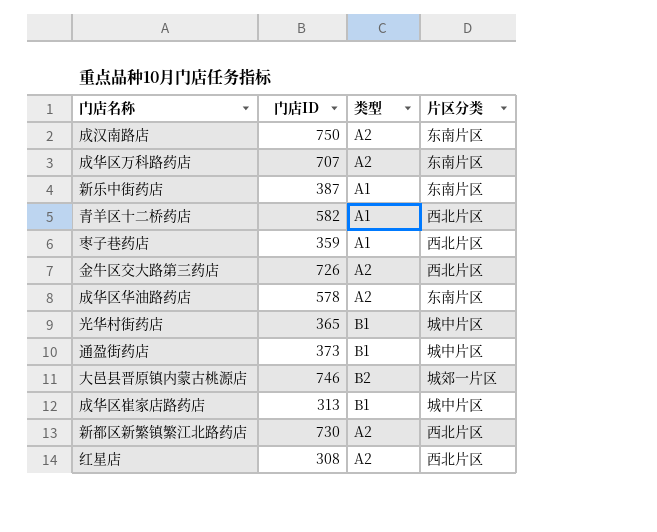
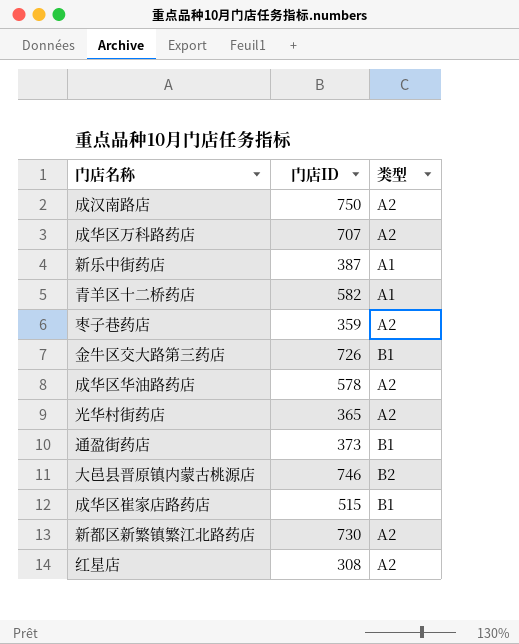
column 片区分类 | position: 4 -> none
枣子巷药店 | 类型: A1 -> A2
金牛区交大路第三药店 | 类型: A2 -> B1
光华村街药店 | 类型: B1 -> A2
成华区崔家店路药店 | 门店ID: 313 -> 515

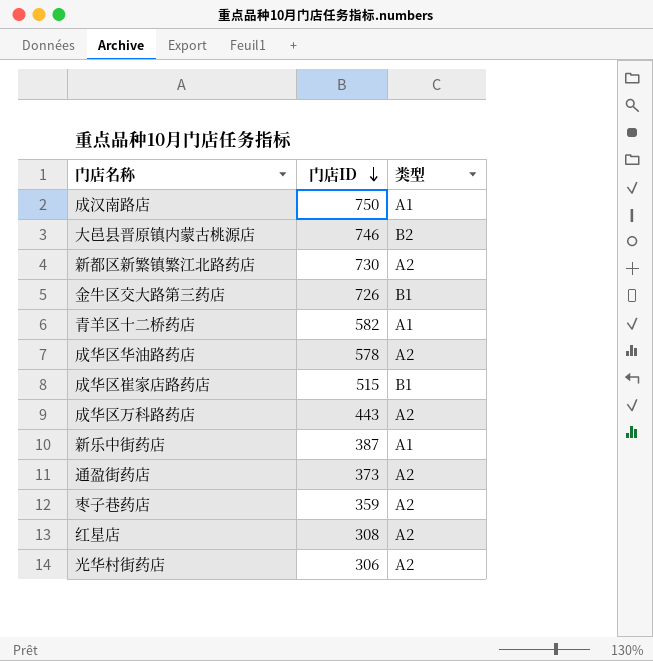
row order: none -> 门店ID descending
成汉南路店 | 类型: A2 -> A1
成华区万科路药店 | 门店ID: 707 -> 443
通盈街药店 | 类型: B1 -> A2
光华村街药店 | 门店ID: 365 -> 306

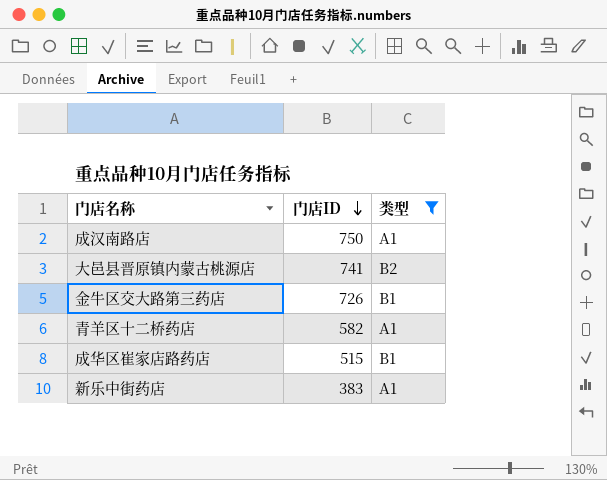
filter: none -> 类型 != A2
大邑县晋原镇内蒙古桃源店 | 门店ID: 746 -> 741
新乐中街药店 | 门店ID: 387 -> 383

